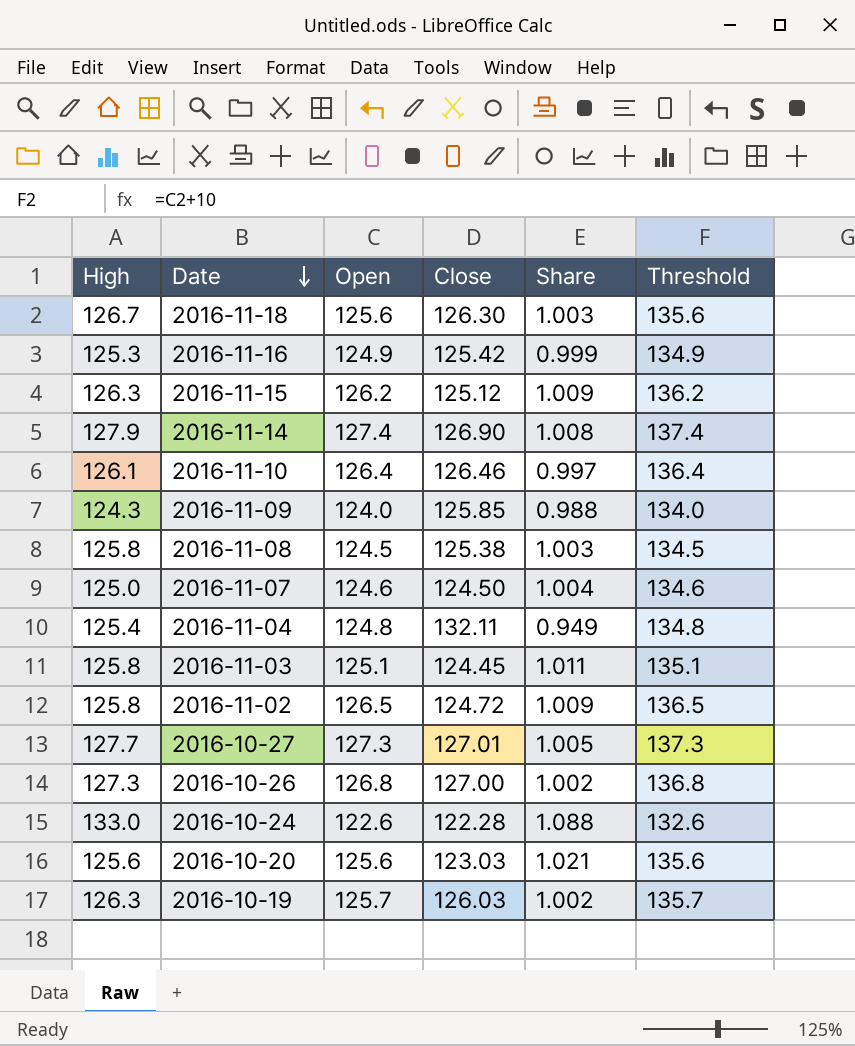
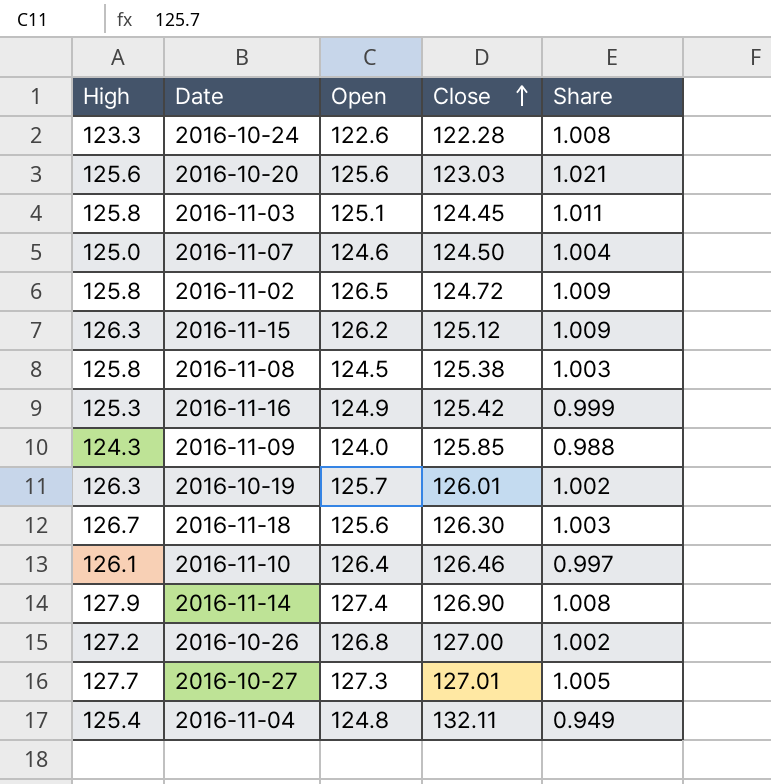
row order: Date descending -> Close ascending
column Threshold | formula: [Open] + 10 -> none
2016-10-24 | High: 133.0 -> 123.3
2016-10-24 | Share: 1.088 -> 1.008
2016-10-19 | Close: 126.03 -> 126.01
2016-10-26 | High: 127.3 -> 127.2

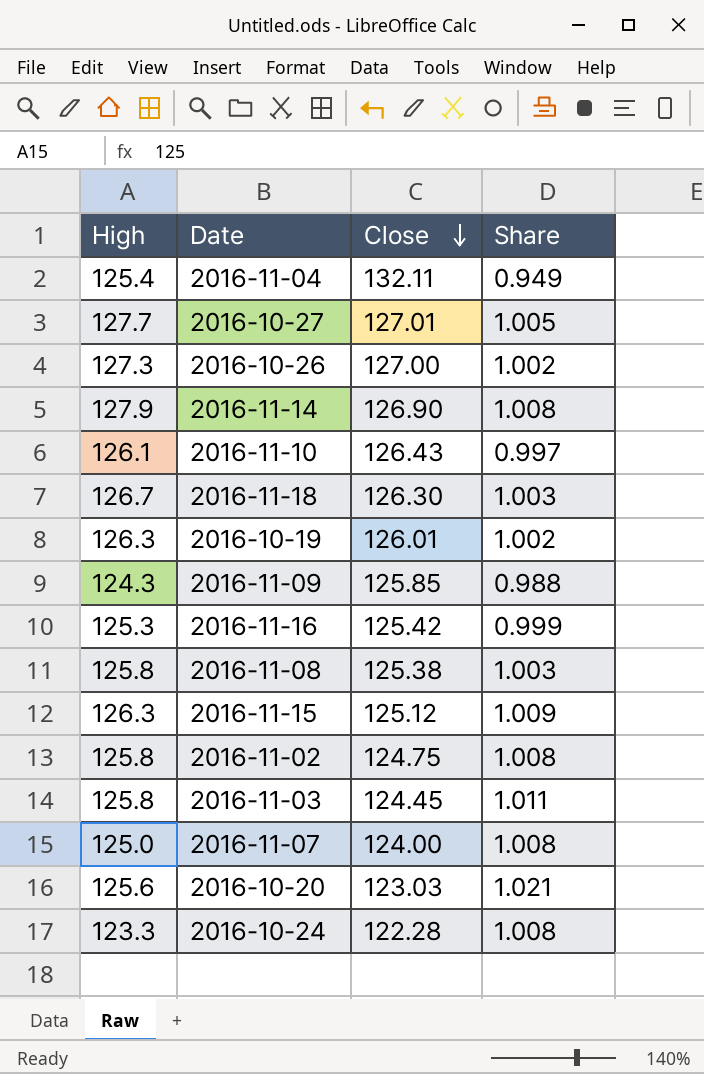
row order: Close ascending -> Close descending
column Open | position: 3 -> none
2016-10-26 | High: 127.2 -> 127.3
2016-11-10 | Close: 126.46 -> 126.43
2016-11-02 | Close: 124.72 -> 124.75
2016-11-02 | Share: 1.009 -> 1.008
2016-11-07 | Close: 124.50 -> 124.00
2016-11-07 | Share: 1.004 -> 1.008

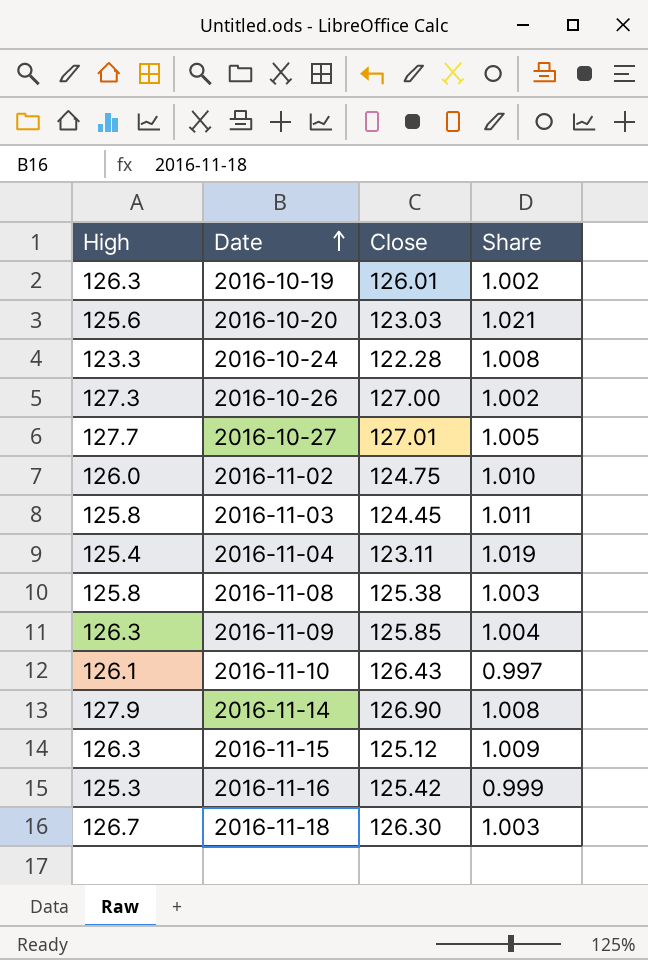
row order: Close descending -> Date ascending
row 2016-11-07: 125.0 | 124.00 | 1.008 -> none
2016-11-02 | High: 125.8 -> 126.0
2016-11-02 | Share: 1.008 -> 1.010
2016-11-04 | Close: 132.11 -> 123.11
2016-11-04 | Share: 0.949 -> 1.019
2016-11-09 | High: 124.3 -> 126.3
2016-11-09 | Share: 0.988 -> 1.004

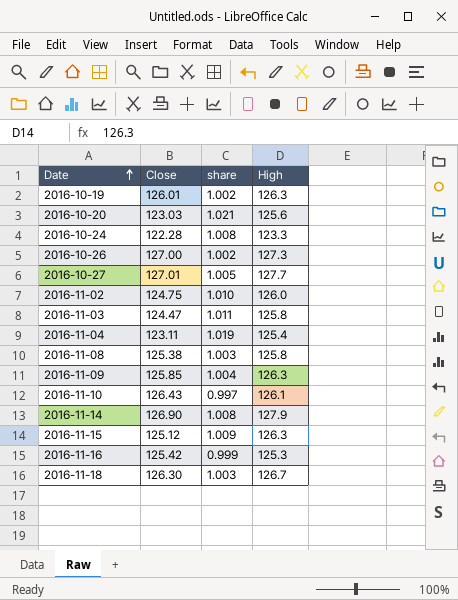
column name: Share -> share
column High | position: 1 -> 4
2016-11-03 | Close: 124.45 -> 124.47

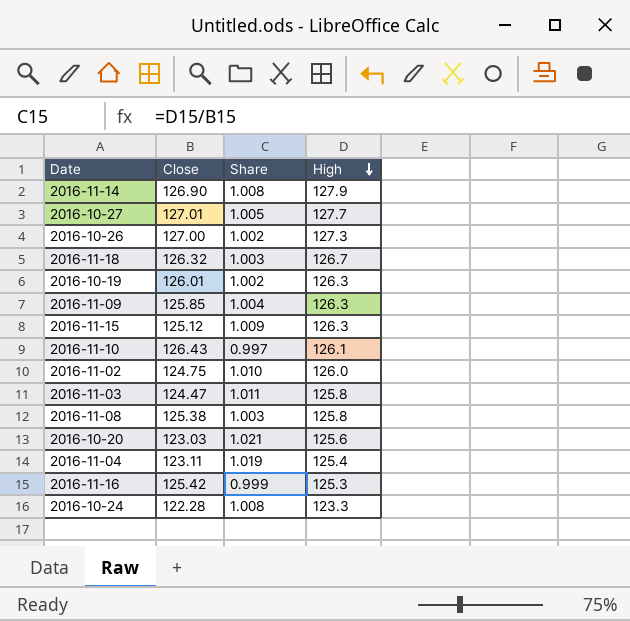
row order: Date ascending -> High descending
column name: share -> Share
2016-11-18 | Close: 126.30 -> 126.32

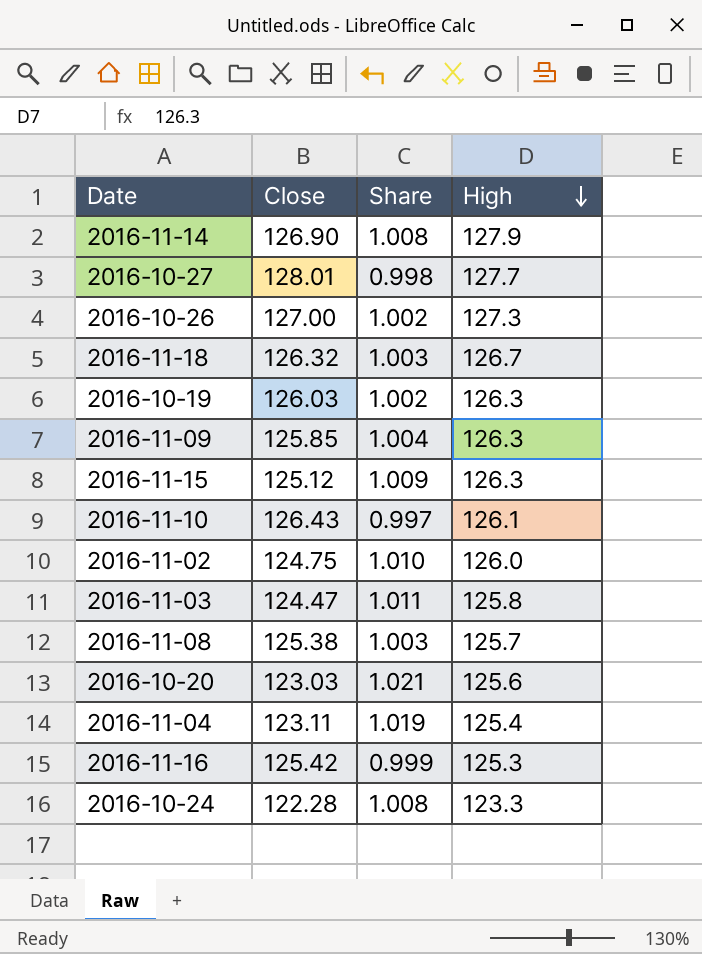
2016-10-27 | Close: 127.01 -> 128.01
2016-10-27 | Share: 1.005 -> 0.998
2016-10-19 | Close: 126.01 -> 126.03
2016-11-08 | High: 125.8 -> 125.7

